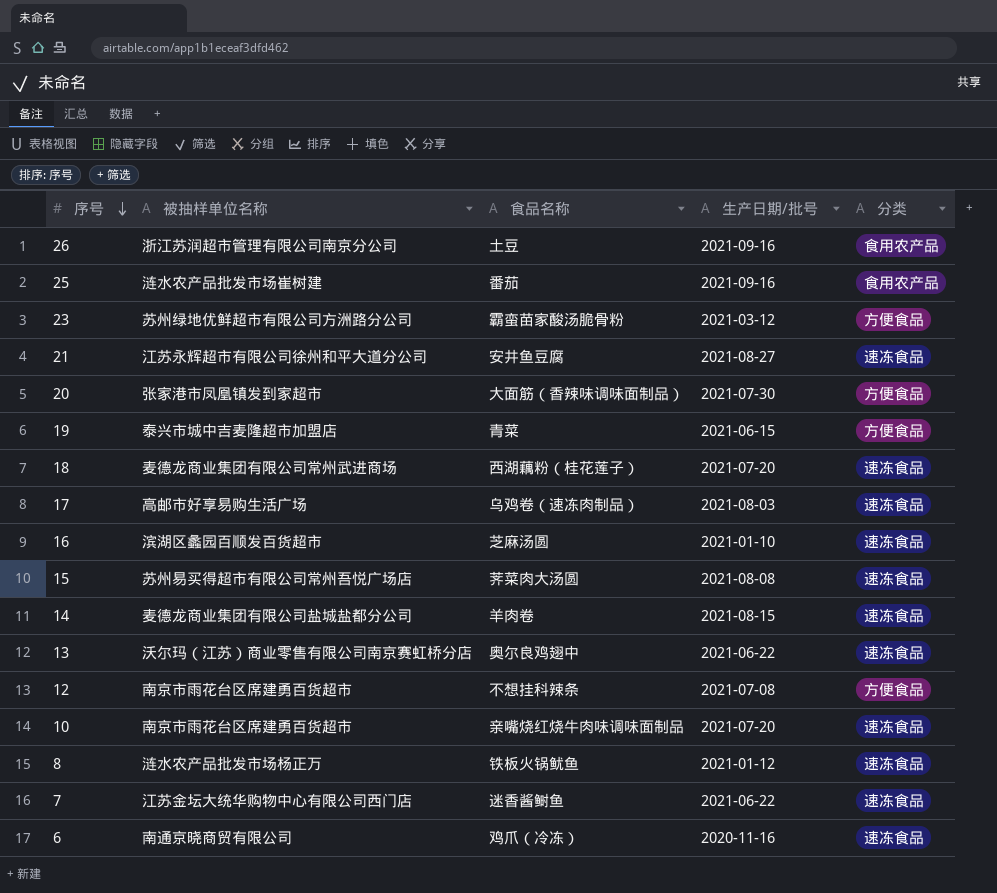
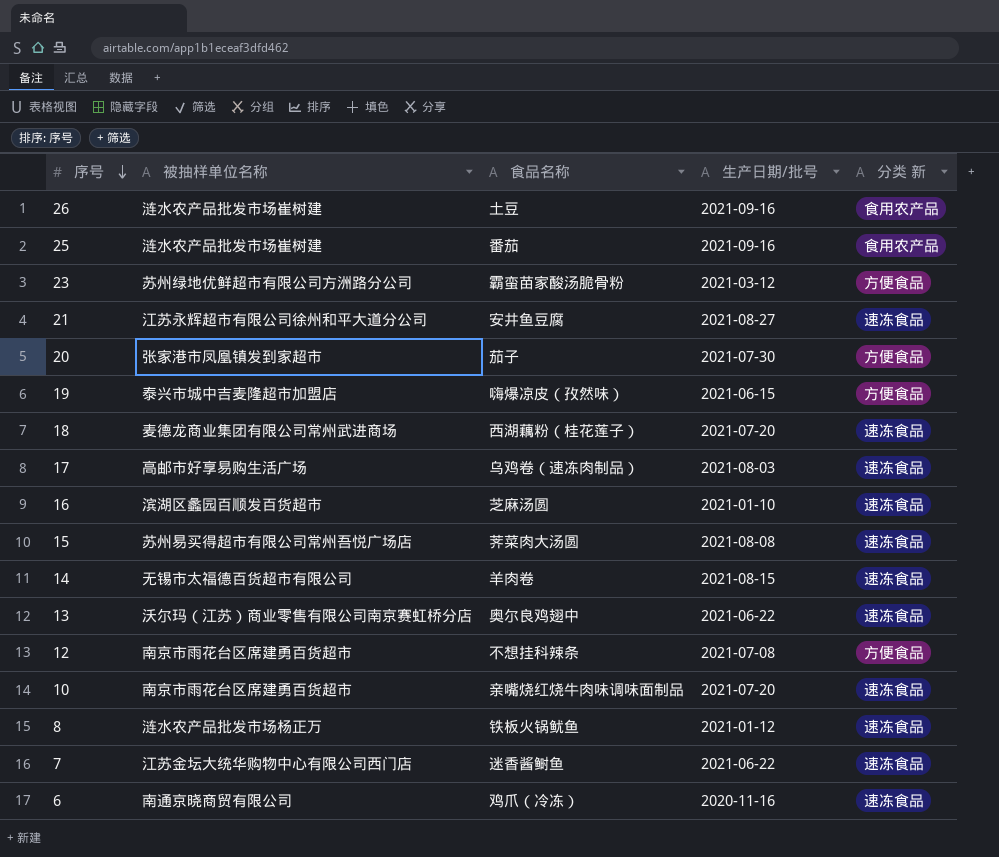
column name: 分类 -> 分类 新
26 | 被抽样单位名称: 浙江苏润超市管理有限公司南京分公司 -> 涟水农产品批发市场崔树建
20 | 食品名称: 大面筋（香辣味调味面制品） -> 茄子
19 | 食品名称: 青菜 -> 嗨爆凉皮（孜然味）
14 | 被抽样单位名称: 麦德龙商业集团有限公司盐城盐都分公司 -> 无锡市太福德百货超市有限公司

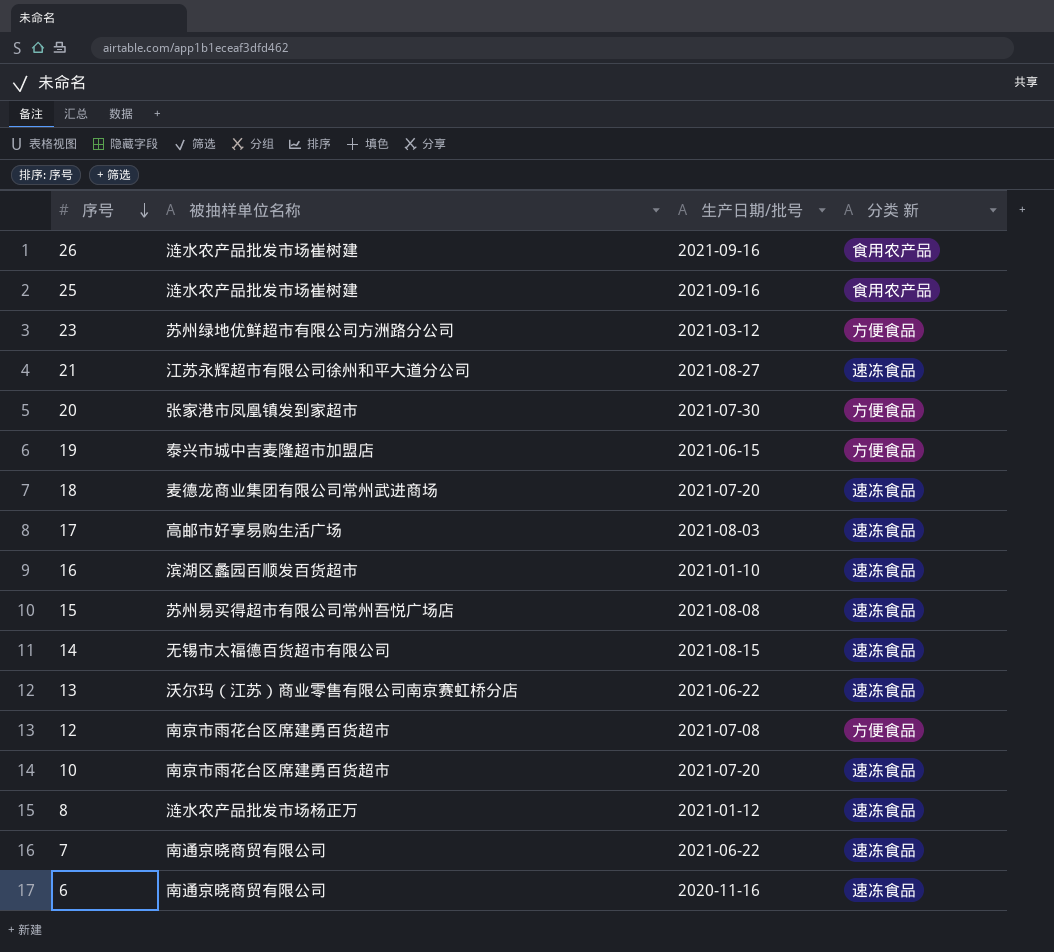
column 食品名称 | position: 3 -> none
7 | 被抽样单位名称: 江苏金坛大统华购物中心有限公司西门店 -> 南通京晓商贸有限公司

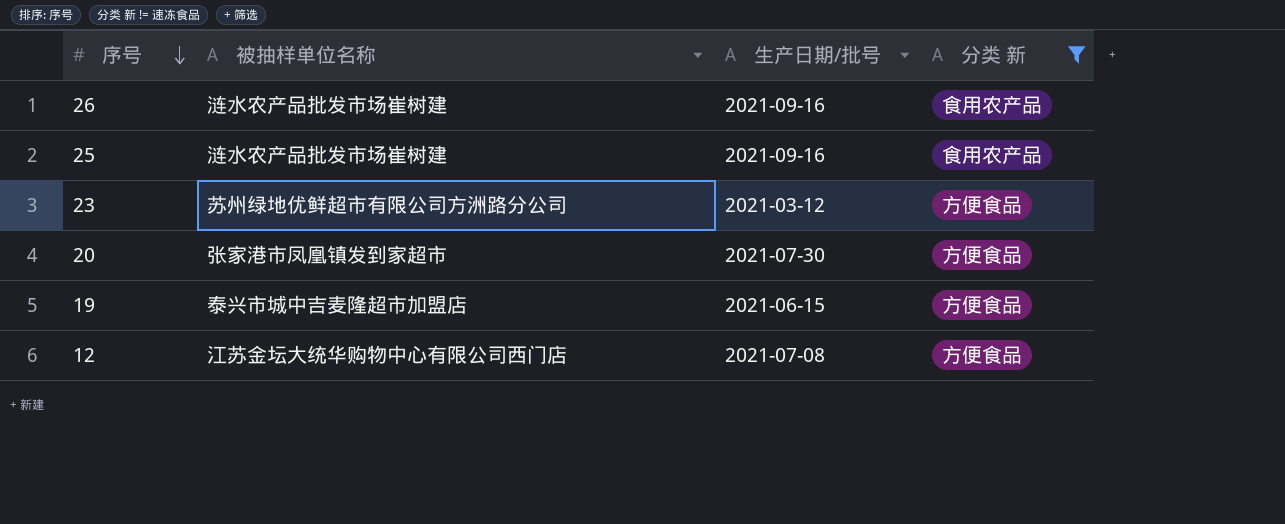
filter: none -> 分类 新 != 速冻食品
12 | 被抽样单位名称: 南京市雨花台区席建勇百货超市 -> 江苏金坛大统华购物中心有限公司西门店

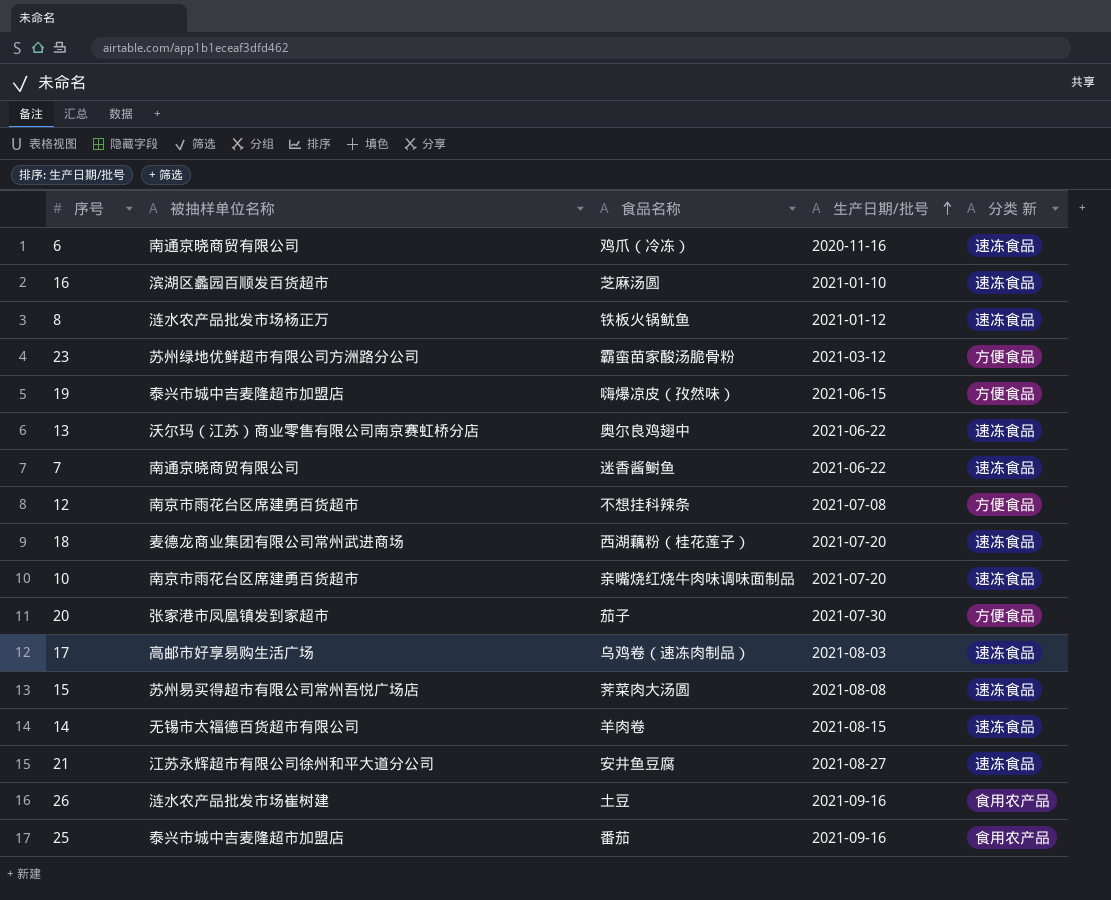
filter: 分类 新 != 速冻食品 -> none
row order: 序号 descending -> 生产日期/批号 ascending
column 食品名称 | position: none -> 3
12 | 被抽样单位名称: 江苏金坛大统华购物中心有限公司西门店 -> 南京市雨花台区席建勇百货超市
25 | 被抽样单位名称: 涟水农产品批发市场崔树建 -> 泰兴市城中吉麦隆超市加盟店

